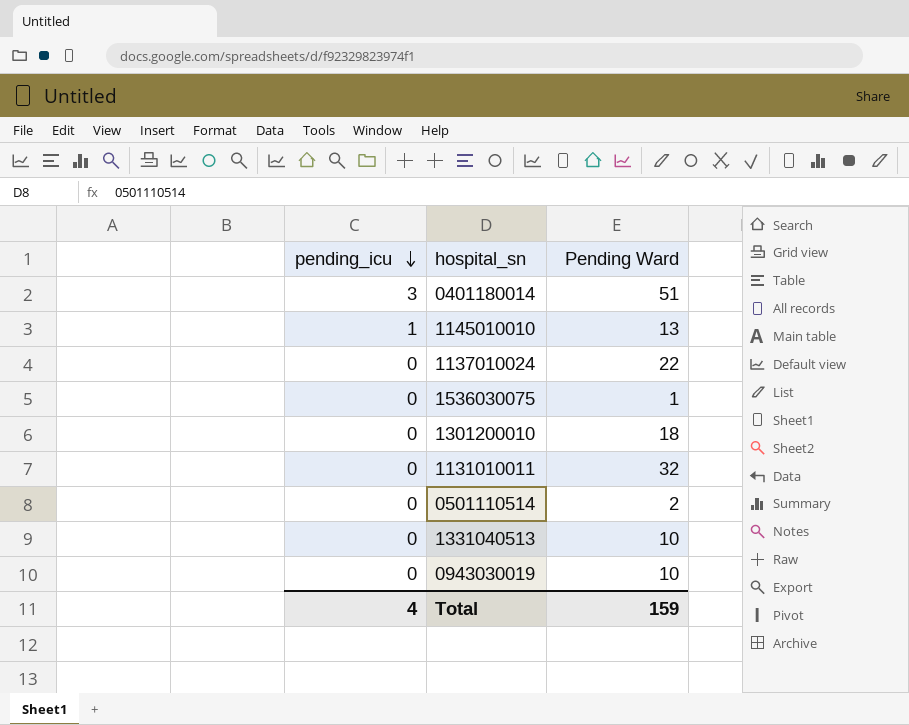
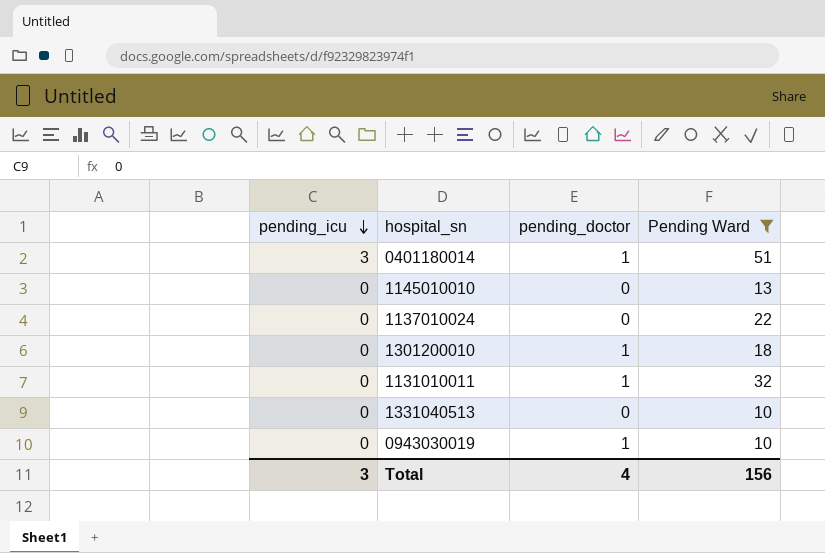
filter: none -> Pending Ward >= 10
column pending_doctor | position: none -> 3
1145010010 | pending_icu: 1 -> 0
Total | pending_icu: 4 -> 3
Total | Pending Ward: 159 -> 156

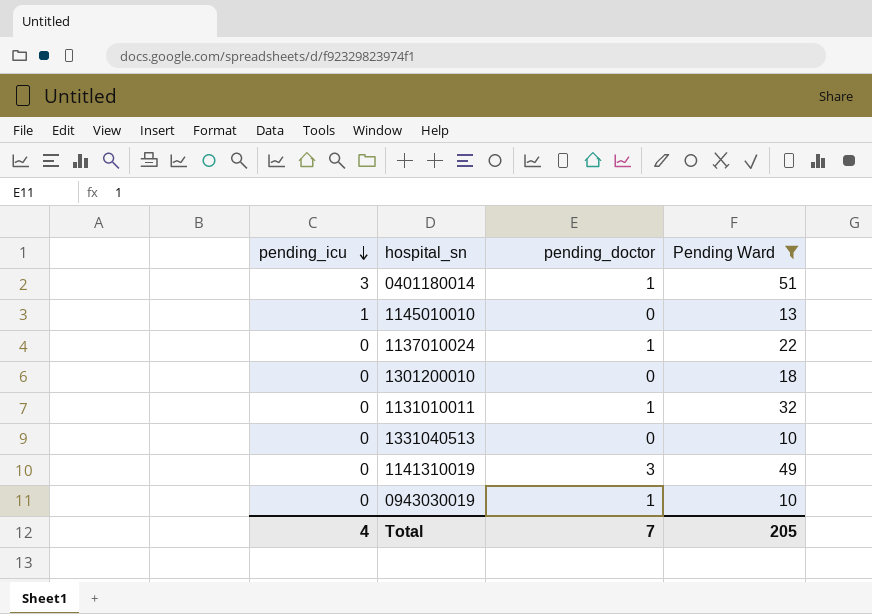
1145010010 | pending_icu: 0 -> 1
1137010024 | pending_doctor: 0 -> 1
1301200010 | pending_doctor: 1 -> 0
row 1141310019: none -> 0 | 3 | 49
Total | pending_icu: 3 -> 4
Total | pending_doctor: 4 -> 7
Total | Pending Ward: 156 -> 205

